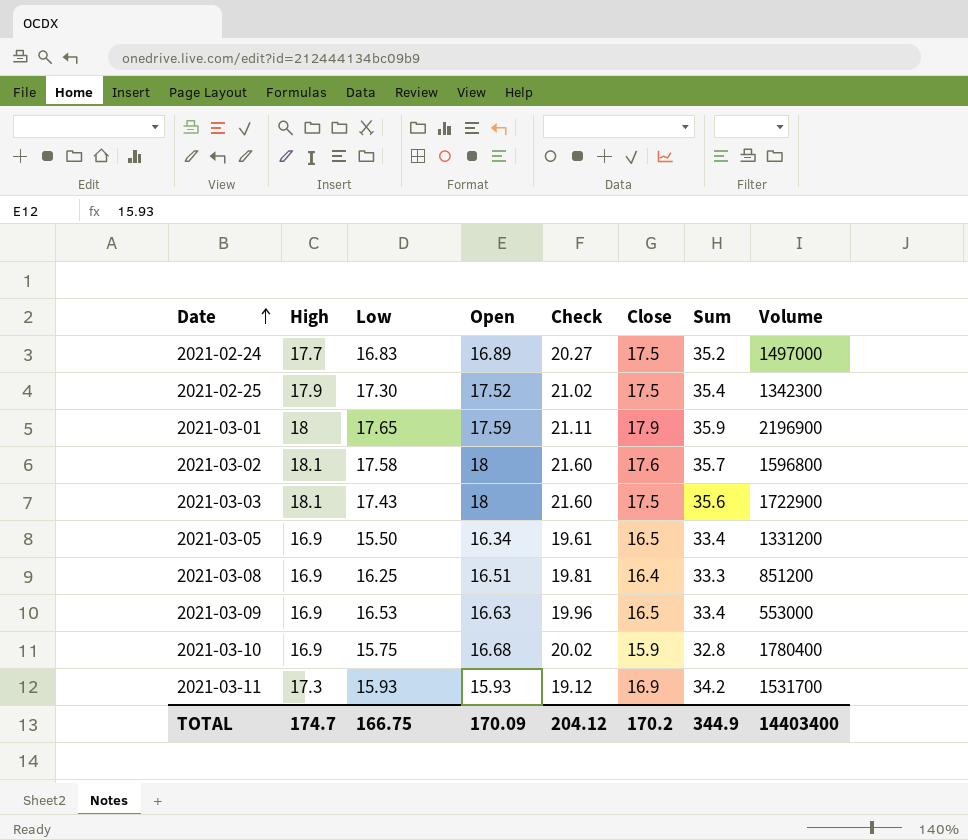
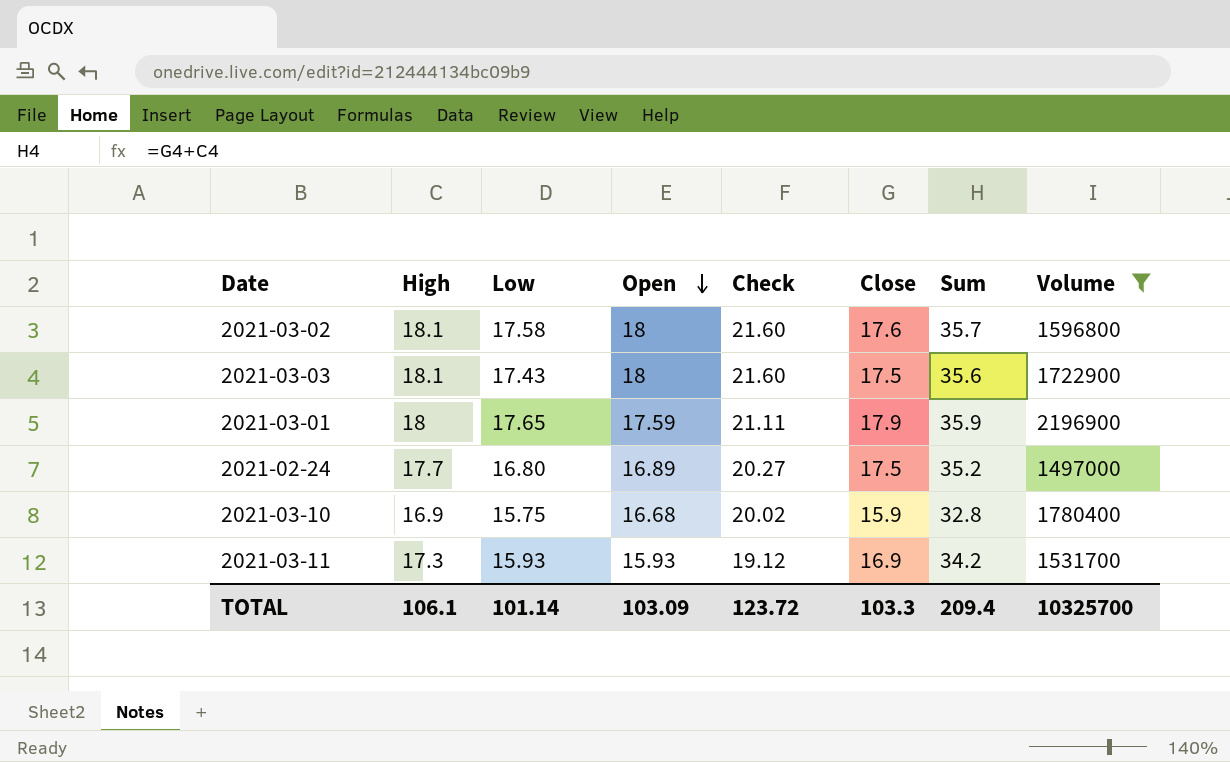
filter: none -> Volume >= 1497000
row order: Date ascending -> Open descending
2021-02-24 | Low: 16.83 -> 16.80
TOTAL | High: 174.7 -> 106.1
TOTAL | Low: 166.75 -> 101.14
TOTAL | Open: 170.09 -> 103.09
TOTAL | Check: 204.12 -> 123.72
TOTAL | Close: 170.2 -> 103.3
TOTAL | Sum: 344.9 -> 209.4
TOTAL | Volume: 14403400 -> 10325700

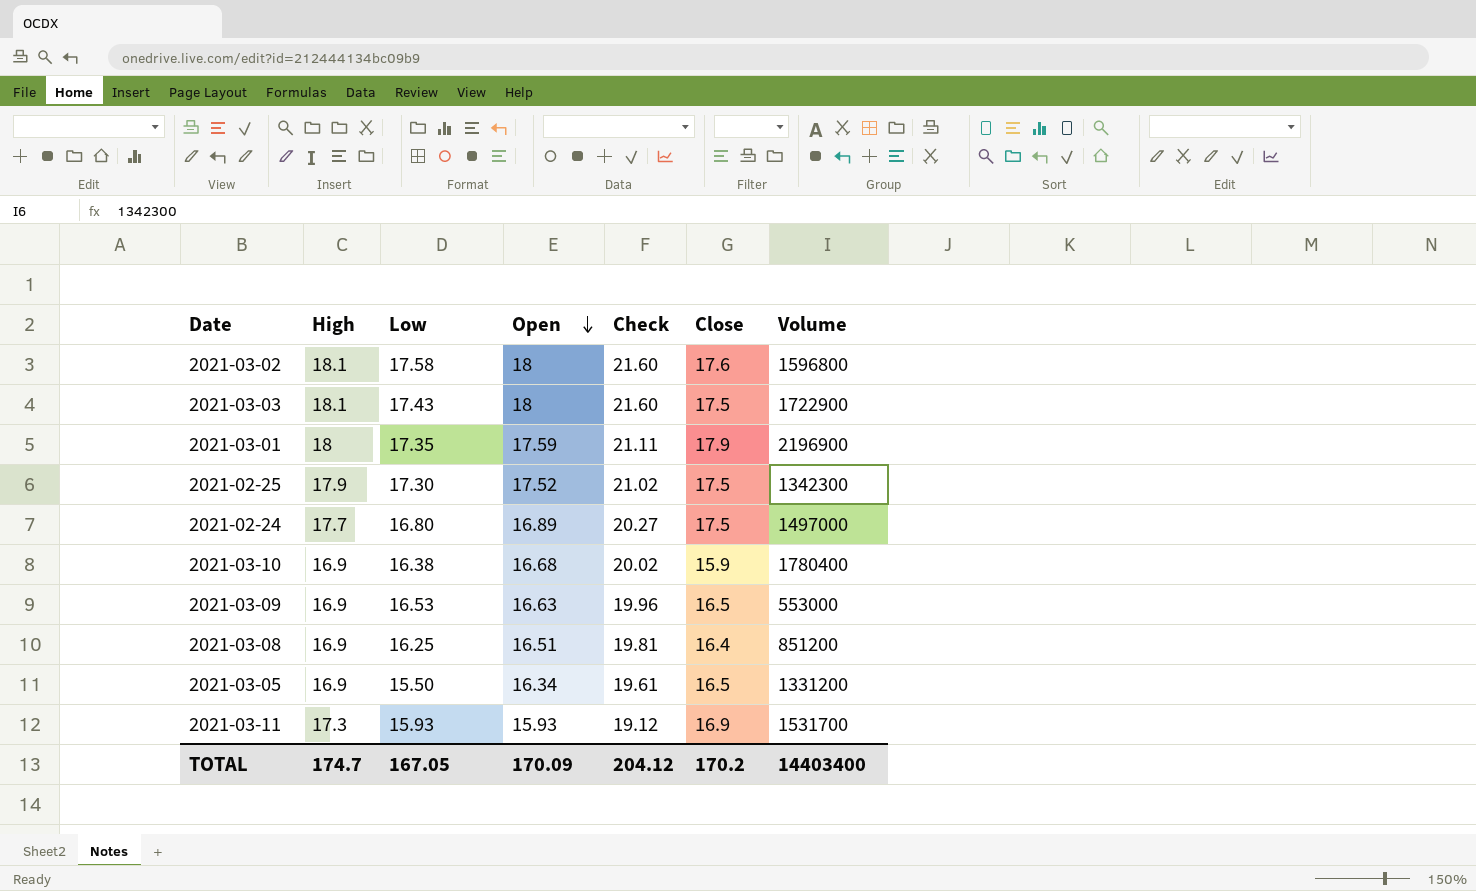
filter: Volume >= 1497000 -> none
column Sum | formula: [High] + [Close] -> none
2021-03-01 | Low: 17.65 -> 17.35
2021-03-10 | Low: 15.75 -> 16.38
TOTAL | High: 106.1 -> 174.7
TOTAL | Low: 101.14 -> 167.05
TOTAL | Open: 103.09 -> 170.09
TOTAL | Check: 123.72 -> 204.12
TOTAL | Close: 103.3 -> 170.2
TOTAL | Volume: 10325700 -> 14403400

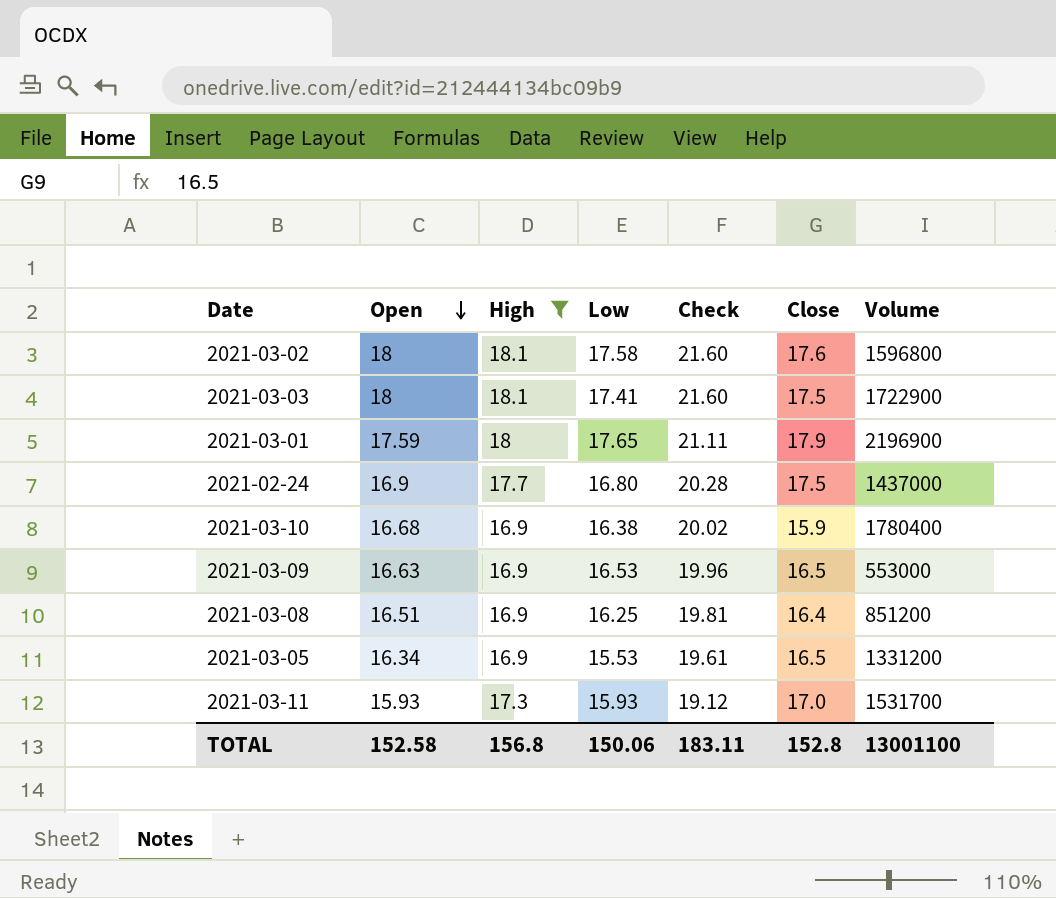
filter: none -> High != 17.9
column Open | position: 4 -> 2
2021-03-03 | Low: 17.43 -> 17.41
2021-03-01 | Low: 17.35 -> 17.65
2021-02-24 | Open: 16.89 -> 16.9
2021-02-24 | Check: 20.27 -> 20.28
2021-02-24 | Volume: 1497000 -> 1437000
2021-03-05 | Low: 15.50 -> 15.53
2021-03-11 | Close: 16.9 -> 17.0
TOTAL | Open: 170.09 -> 152.58
TOTAL | High: 174.7 -> 156.8
TOTAL | Low: 167.05 -> 150.06
TOTAL | Check: 204.12 -> 183.11
TOTAL | Close: 170.2 -> 152.8
TOTAL | Volume: 14403400 -> 13001100

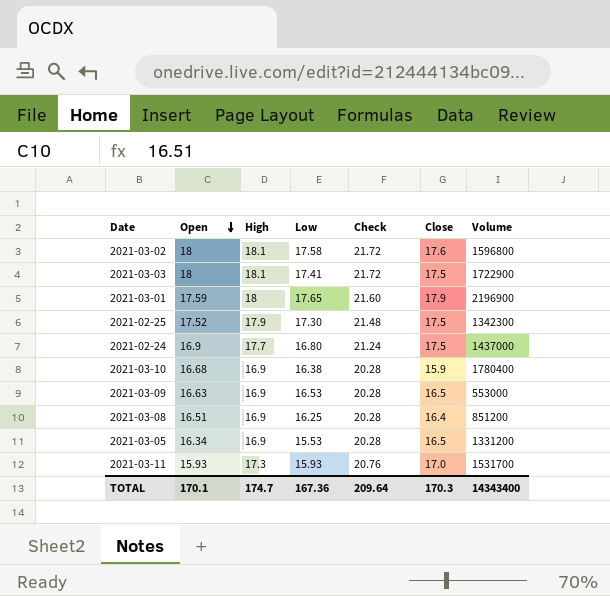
filter: High != 17.9 -> none
column Check | formula: [Open] * 1.2 -> [High] * 1.2
TOTAL | Open: 152.58 -> 170.1
TOTAL | High: 156.8 -> 174.7
TOTAL | Low: 150.06 -> 167.36
TOTAL | Check: 183.11 -> 209.64
TOTAL | Close: 152.8 -> 170.3
TOTAL | Volume: 13001100 -> 14343400

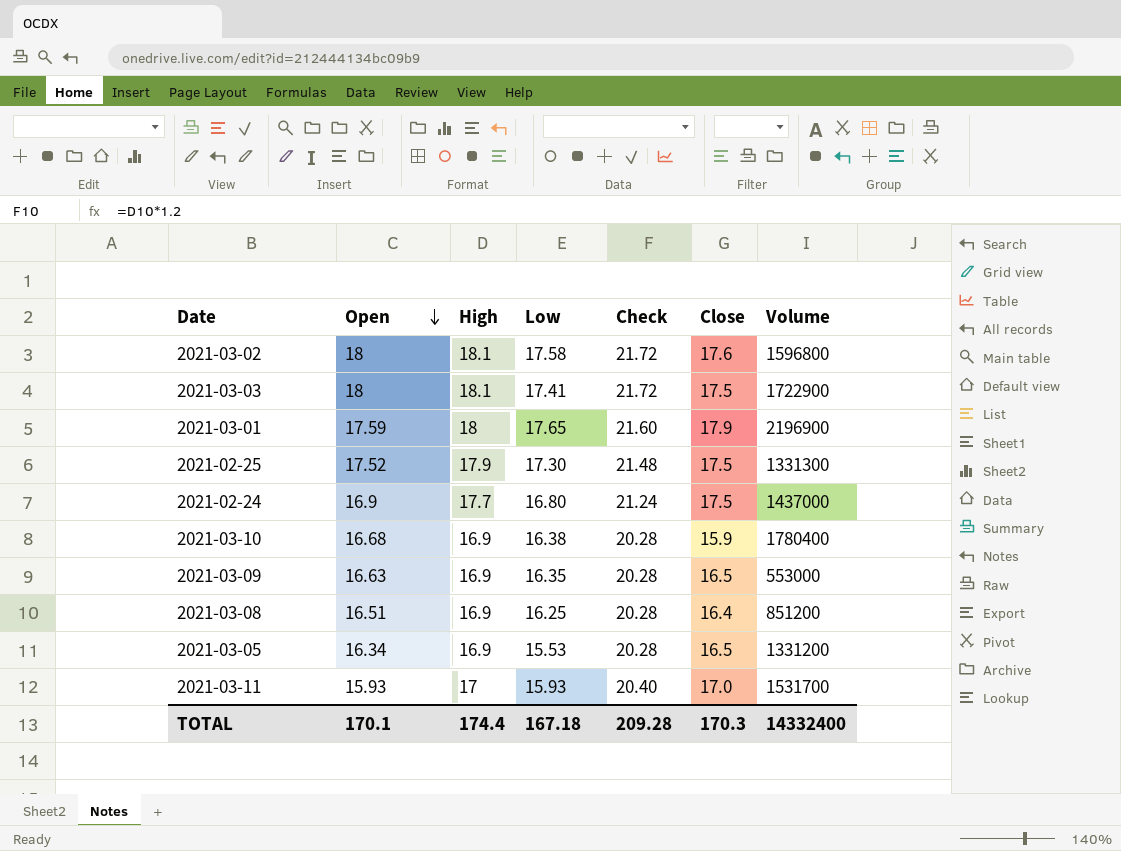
2021-02-25 | Volume: 1342300 -> 1331300
2021-03-09 | Low: 16.53 -> 16.35
2021-03-11 | High: 17.3 -> 17
2021-03-11 | Check: 20.76 -> 20.40
TOTAL | High: 174.7 -> 174.4
TOTAL | Low: 167.36 -> 167.18
TOTAL | Check: 209.64 -> 209.28
TOTAL | Volume: 14343400 -> 14332400

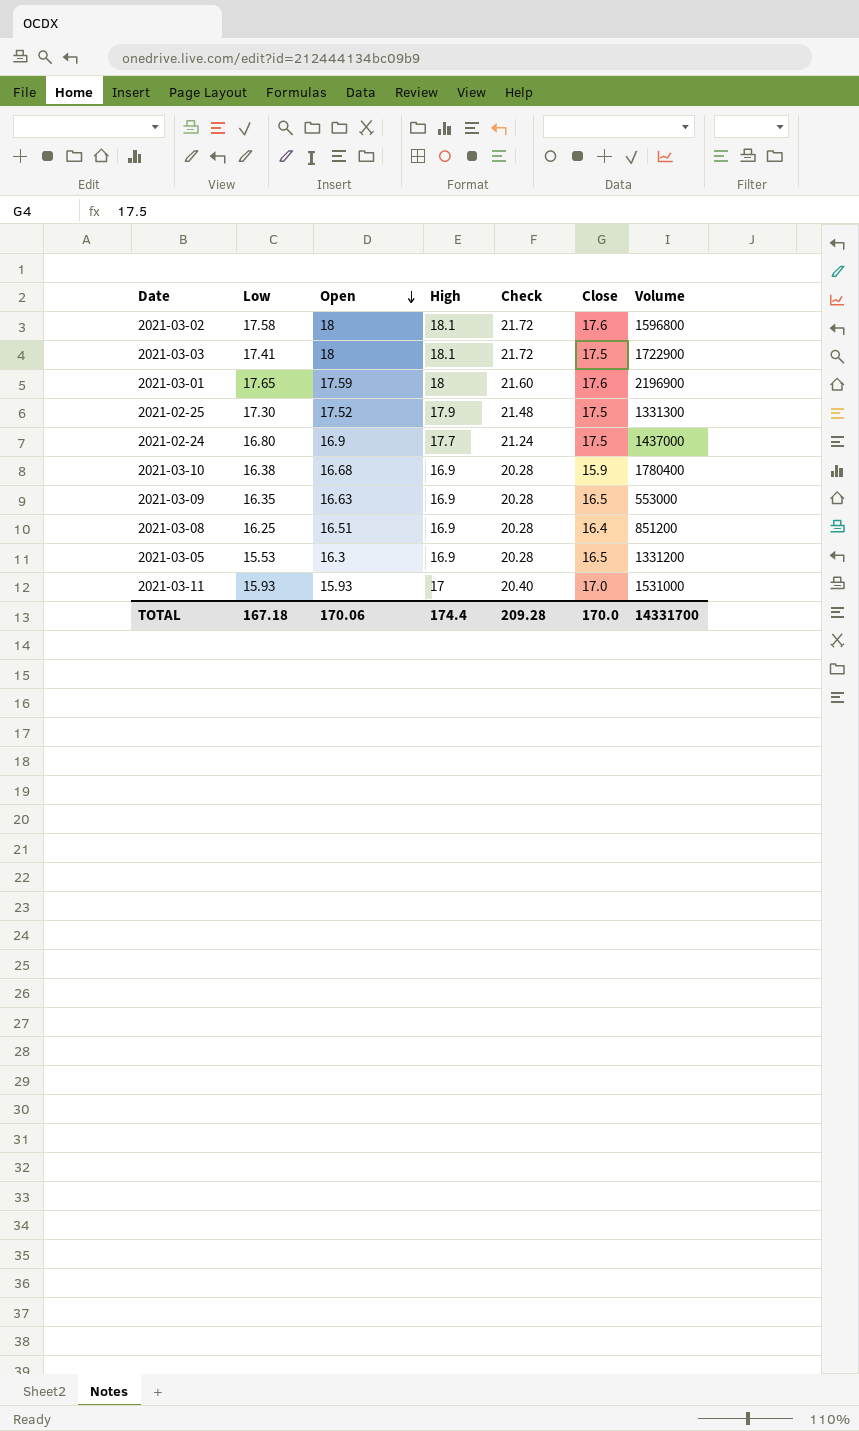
column Low | position: 4 -> 2
2021-03-01 | Close: 17.9 -> 17.6
2021-03-05 | Open: 16.34 -> 16.3
2021-03-11 | Volume: 1531700 -> 1531000
TOTAL | Open: 170.1 -> 170.06
TOTAL | Close: 170.3 -> 170.0
TOTAL | Volume: 14332400 -> 14331700

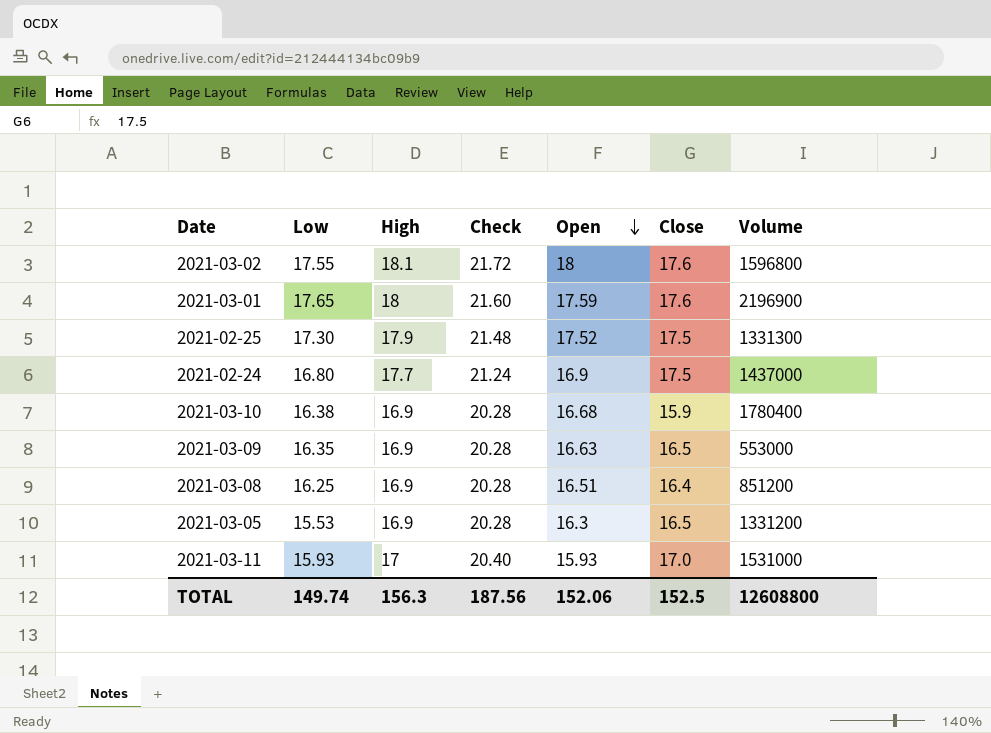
column Open | position: 3 -> 5
row 2021-03-03: 17.41 | 18 | 18.1 | 21.72 | 17.5 | 1722900 -> none
2021-03-02 | Low: 17.58 -> 17.55
TOTAL | Low: 167.18 -> 149.74
TOTAL | High: 174.4 -> 156.3
TOTAL | Check: 209.28 -> 187.56
TOTAL | Open: 170.06 -> 152.06
TOTAL | Close: 170.0 -> 152.5
TOTAL | Volume: 14331700 -> 12608800

